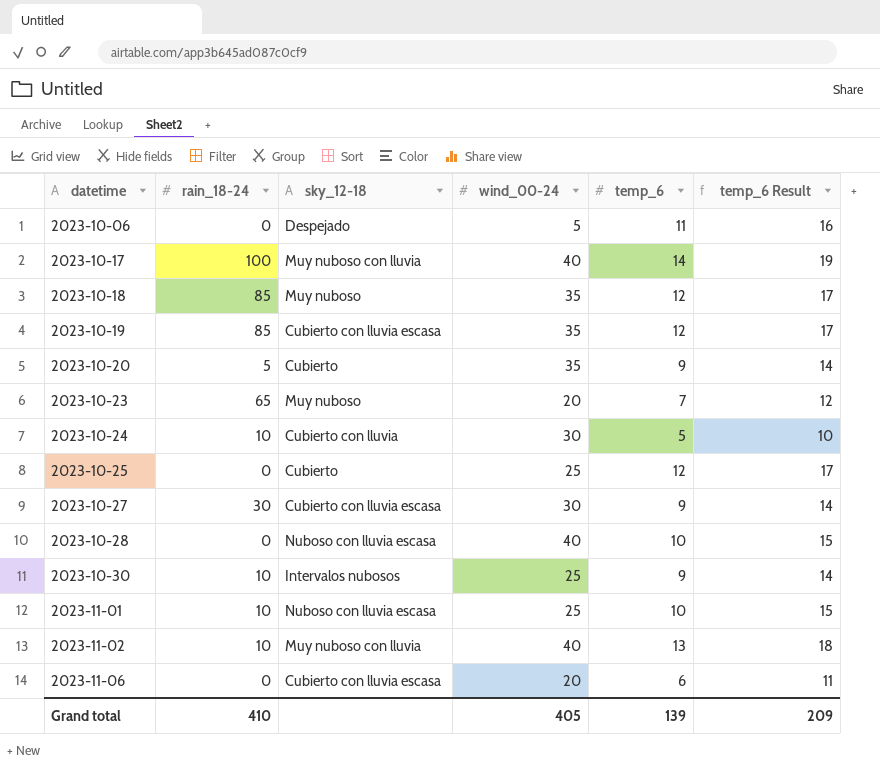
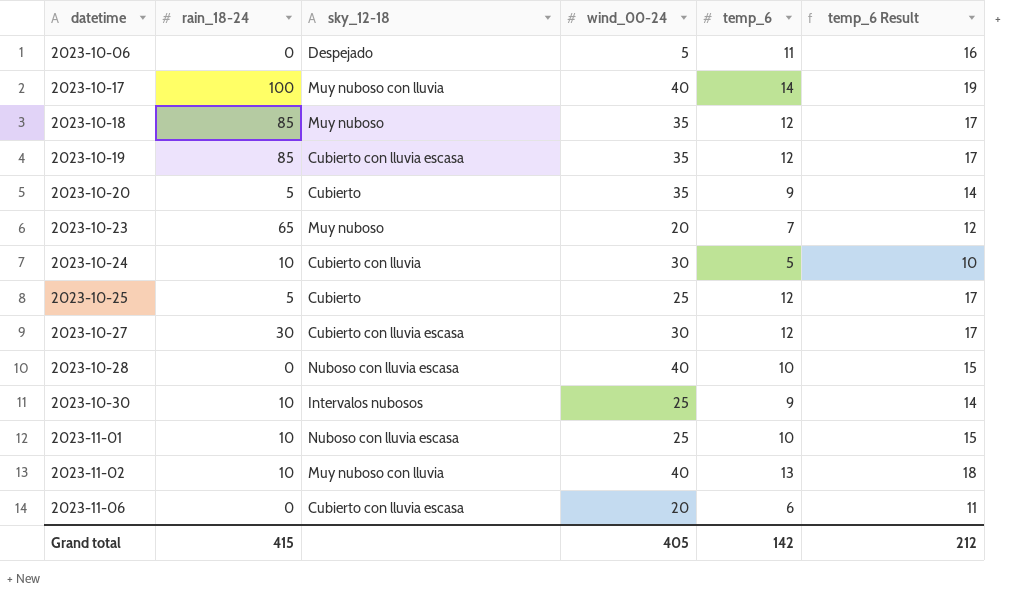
2023-10-25 | rain_18-24: 0 -> 5
2023-10-27 | temp_6: 9 -> 12
2023-10-27 | temp_6 Result: 14 -> 17
Grand total | rain_18-24: 410 -> 415
Grand total | temp_6: 139 -> 142
Grand total | temp_6 Result: 209 -> 212

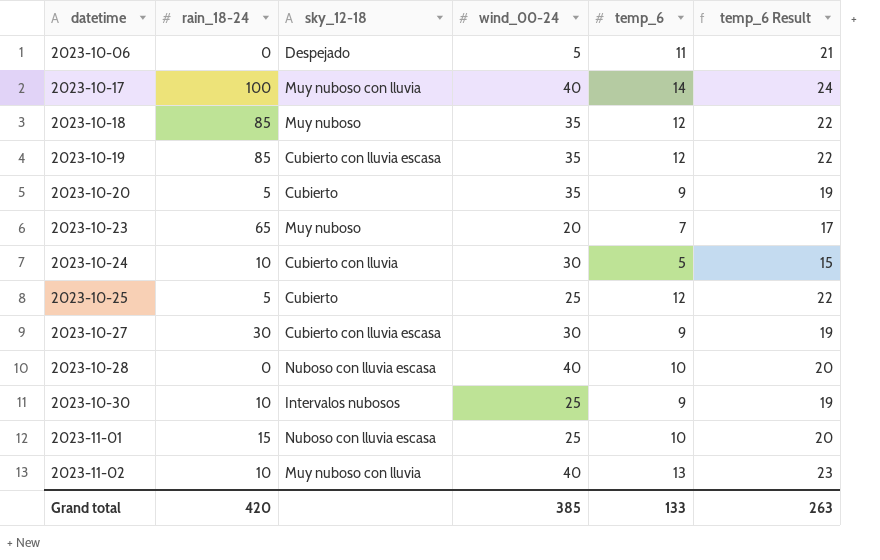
column temp_6 Result | formula: [temp_6] + 5 -> [temp_6] + 10
row 2023-11-06: 0 | Cubierto con lluvia escasa | 20 | 6 | 11 -> none
2023-10-27 | temp_6: 12 -> 9
2023-11-01 | rain_18-24: 10 -> 15
Grand total | rain_18-24: 415 -> 420
Grand total | wind_00-24: 405 -> 385
Grand total | temp_6: 142 -> 133
Grand total | temp_6 Result: 212 -> 263

